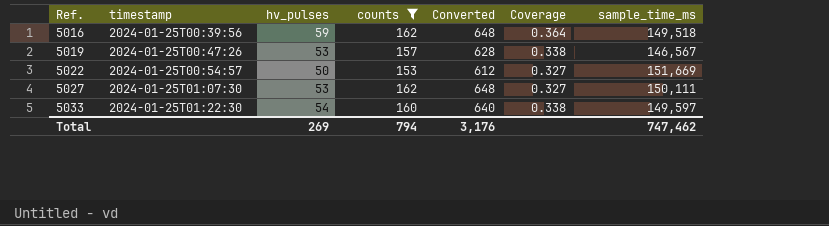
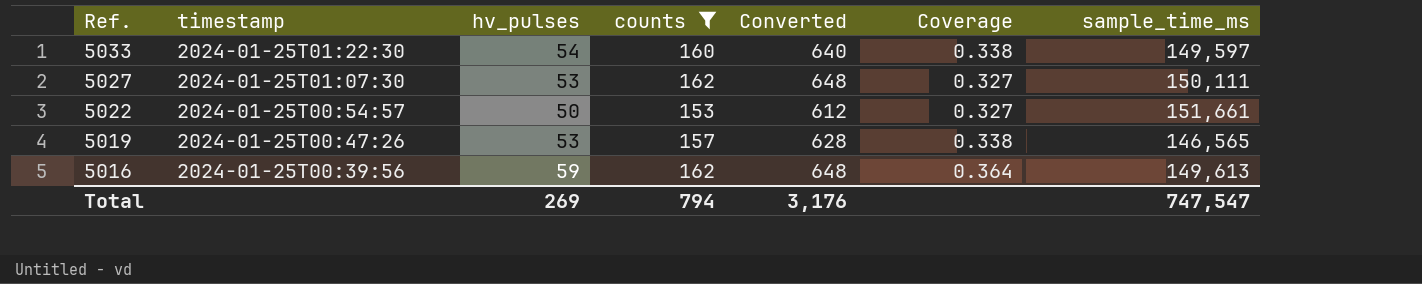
row order: Ref. ascending -> Ref. descending
5022 | sample_time_ms: 151,669 -> 151,661
5019 | sample_time_ms: 146,567 -> 146,565
5016 | sample_time_ms: 149,518 -> 149,613
Total | sample_time_ms: 747,462 -> 747,547

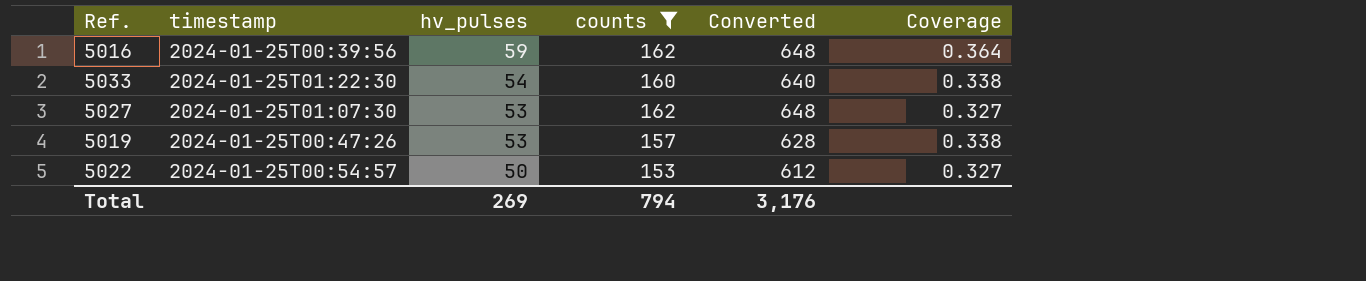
row order: Ref. descending -> hv_pulses descending
column sample_time_ms | position: 7 -> none

